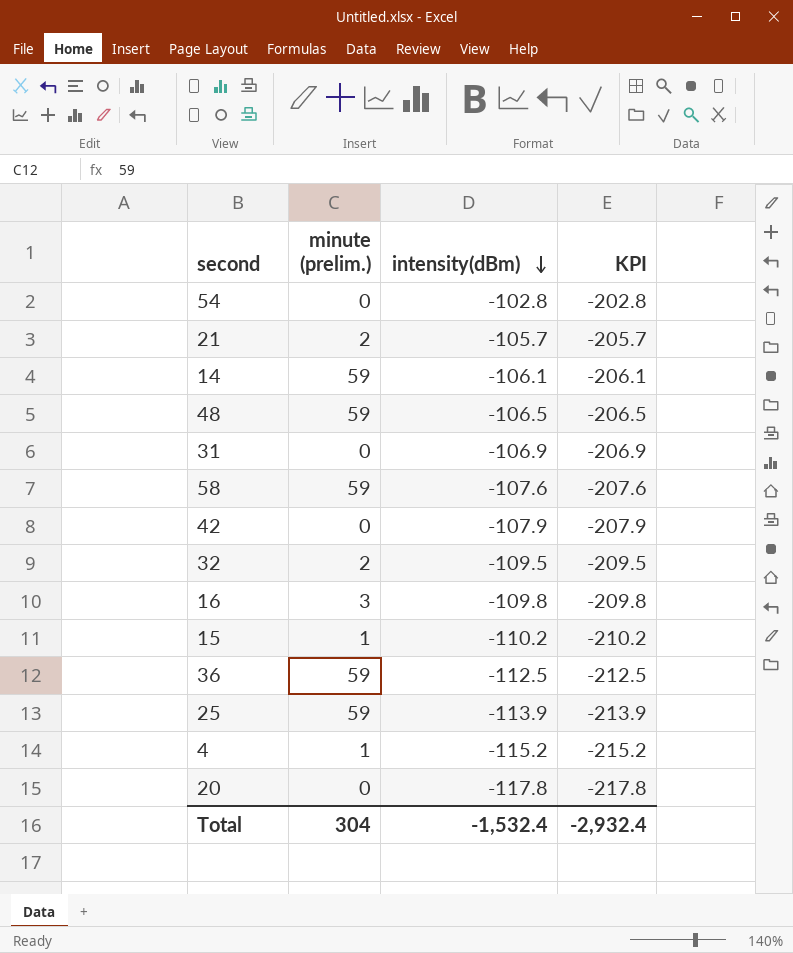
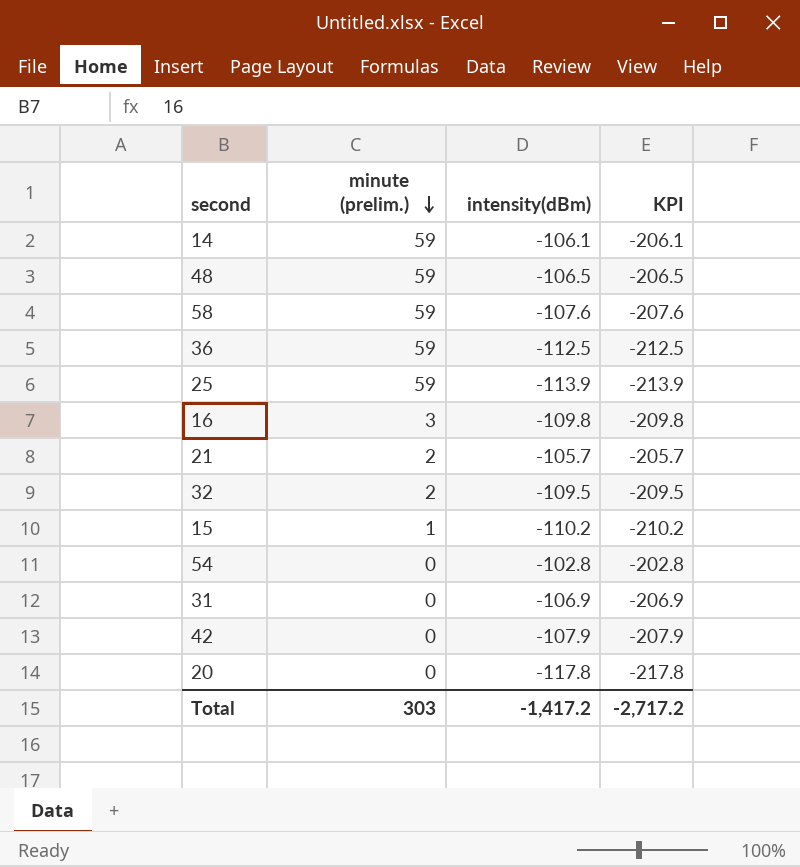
row order: intensity(dBm) descending -> minute (prelim.) descending
row 4: 1 | -115.2 | -215.2 -> none
Total | minute (prelim.): 304 -> 303
Total | intensity(dBm): -1,532.4 -> -1,417.2
Total | KPI: -2,932.4 -> -2,717.2

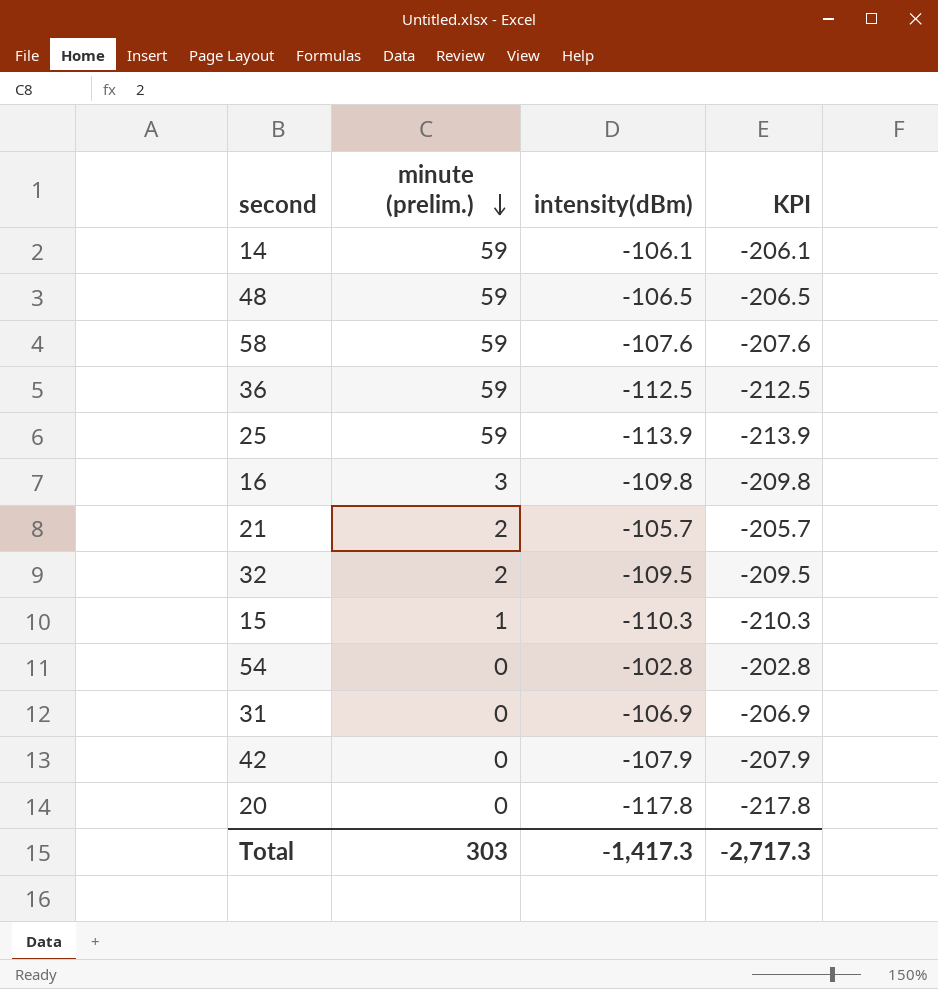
15 | intensity(dBm): -110.2 -> -110.3
15 | KPI: -210.2 -> -210.3
Total | intensity(dBm): -1,417.2 -> -1,417.3
Total | KPI: -2,717.2 -> -2,717.3

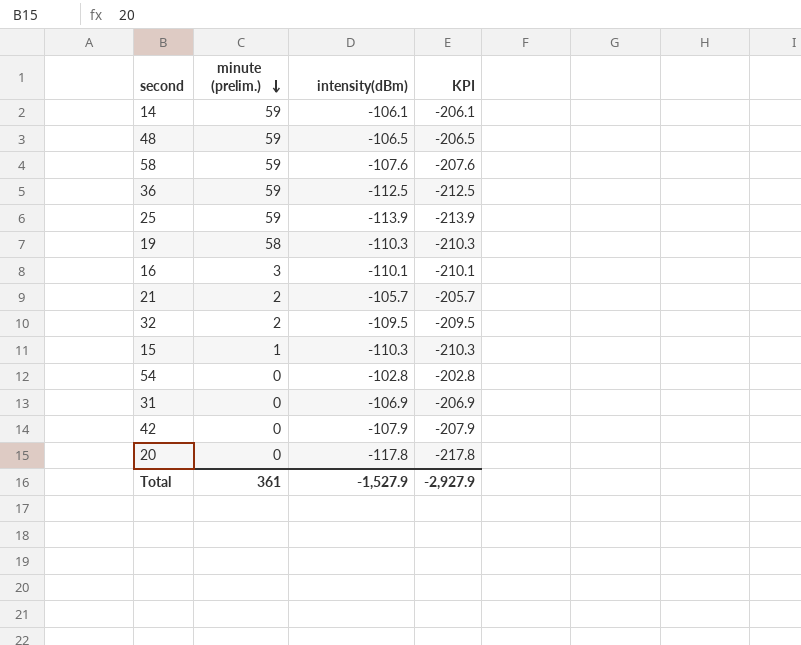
row 19: none -> 58 | -110.3 | -210.3
16 | intensity(dBm): -109.8 -> -110.1
16 | KPI: -209.8 -> -210.1
Total | minute (prelim.): 303 -> 361
Total | intensity(dBm): -1,417.3 -> -1,527.9
Total | KPI: -2,717.3 -> -2,927.9

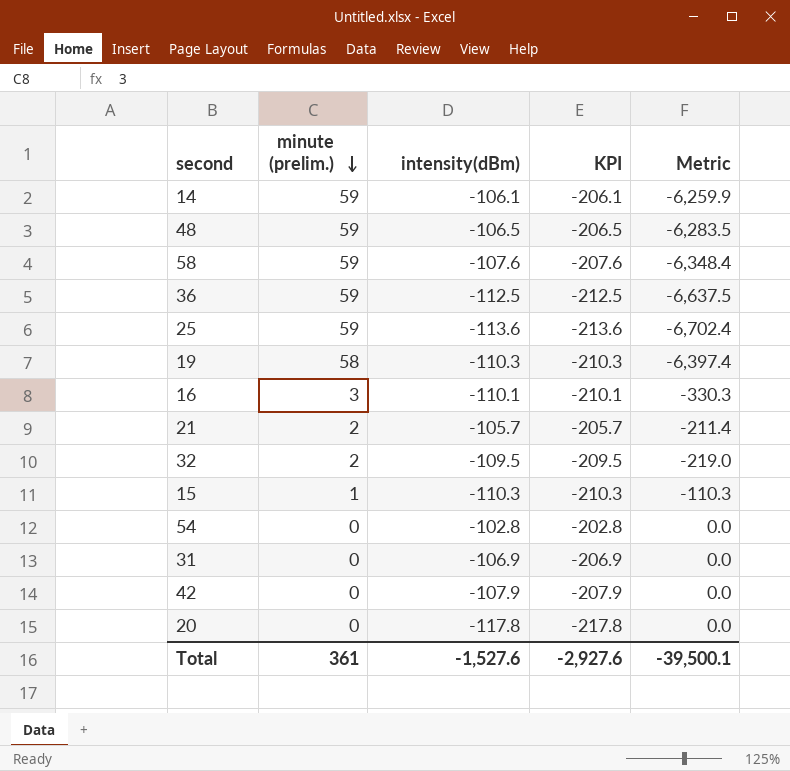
column Metric | formula: none -> [minute (prelim.)] * [intensity(dBm)]
25 | intensity(dBm): -113.9 -> -113.6
25 | KPI: -213.9 -> -213.6
Total | intensity(dBm): -1,527.9 -> -1,527.6
Total | KPI: -2,927.9 -> -2,927.6

